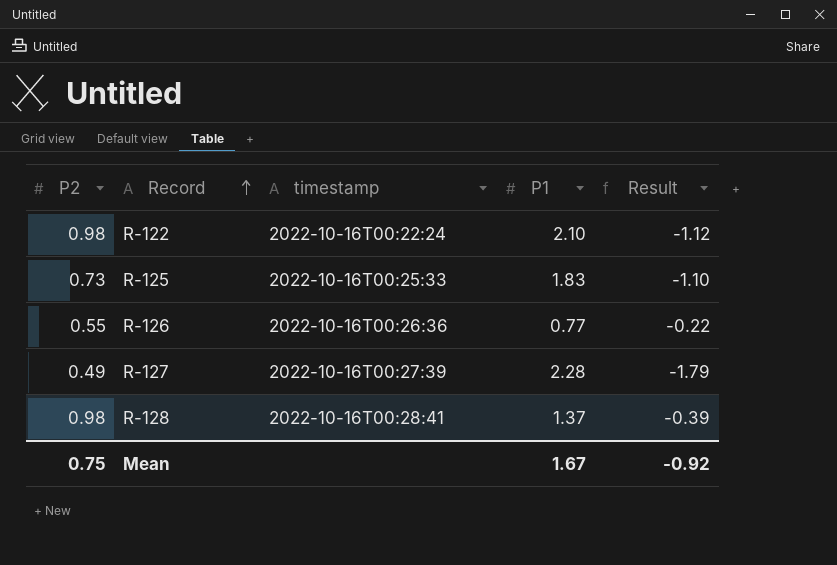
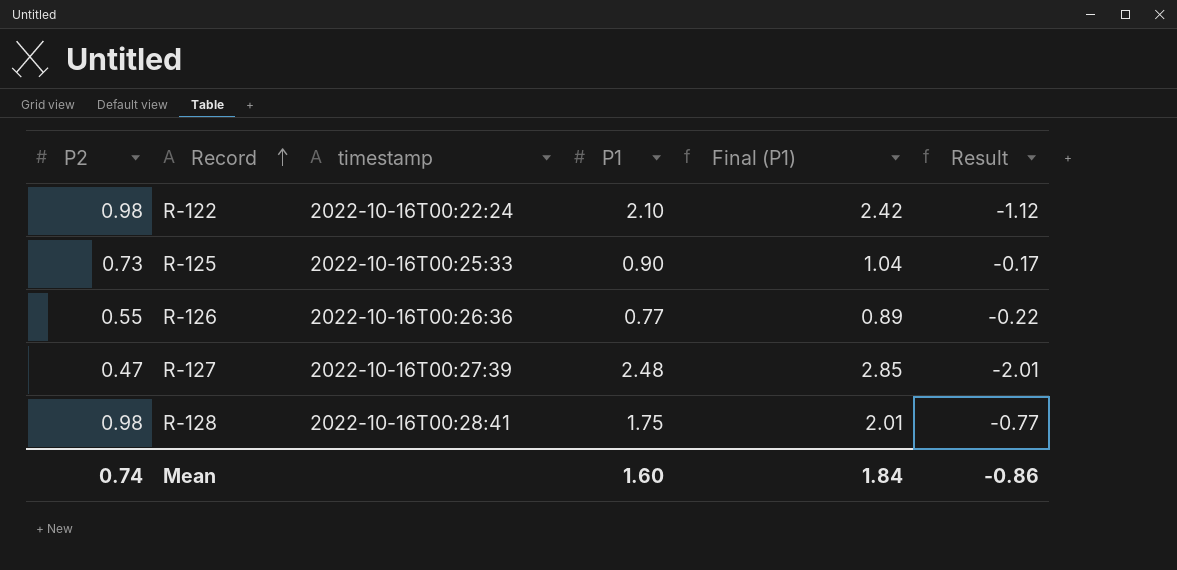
column Final (P1) | formula: none -> [P1] * 1.15
R-125 | P1: 1.83 -> 0.90
R-125 | Result: -1.10 -> -0.17
R-127 | P2: 0.49 -> 0.47
R-127 | P1: 2.28 -> 2.48
R-127 | Result: -1.79 -> -2.01
R-128 | P1: 1.37 -> 1.75
R-128 | Result: -0.39 -> -0.77
Mean | P2: 0.75 -> 0.74
Mean | P1: 1.67 -> 1.60
Mean | Result: -0.92 -> -0.86

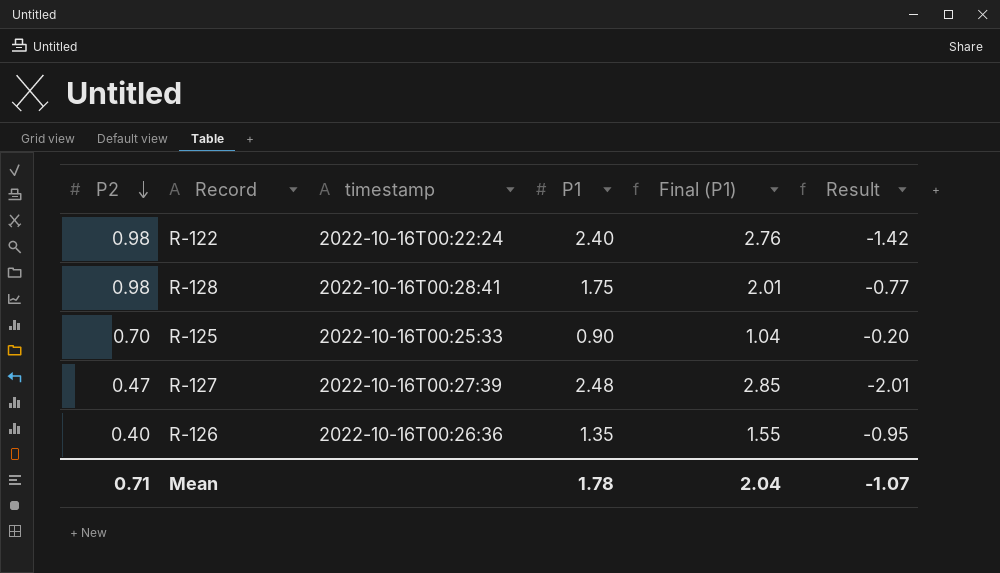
row order: Record ascending -> P2 descending
R-122 | P1: 2.10 -> 2.40
R-122 | Final (P1): 2.42 -> 2.76
R-122 | Result: -1.12 -> -1.42
R-125 | P2: 0.73 -> 0.70
R-125 | Result: -0.17 -> -0.20
R-126 | P2: 0.55 -> 0.40
R-126 | P1: 0.77 -> 1.35
R-126 | Final (P1): 0.89 -> 1.55
R-126 | Result: -0.22 -> -0.95
Mean | P2: 0.74 -> 0.71
Mean | P1: 1.60 -> 1.78
Mean | Final (P1): 1.84 -> 2.04
Mean | Result: -0.86 -> -1.07

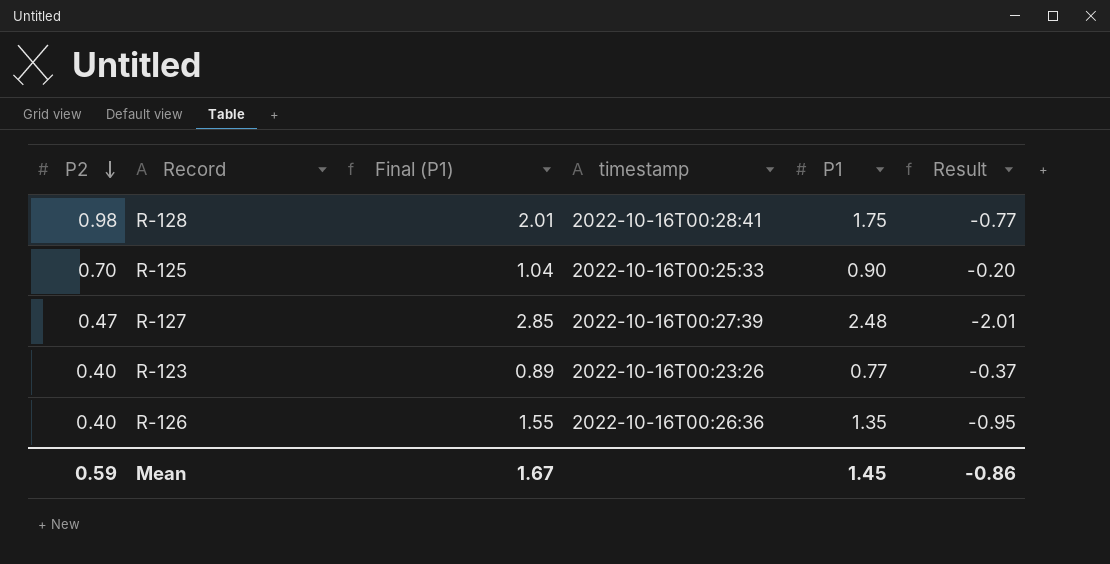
column Final (P1) | position: 5 -> 3
row R-122: 0.98 | 2022-10-16T00:22:24 | 2.40 | 2.76 | -1.42 -> none
row R-123: none -> 0.40 | 0.89 | 2022-10-16T00:23:26 | 0.77 | -0.37
Mean | P2: 0.71 -> 0.59
Mean | Final (P1): 2.04 -> 1.67
Mean | P1: 1.78 -> 1.45
Mean | Result: -1.07 -> -0.86

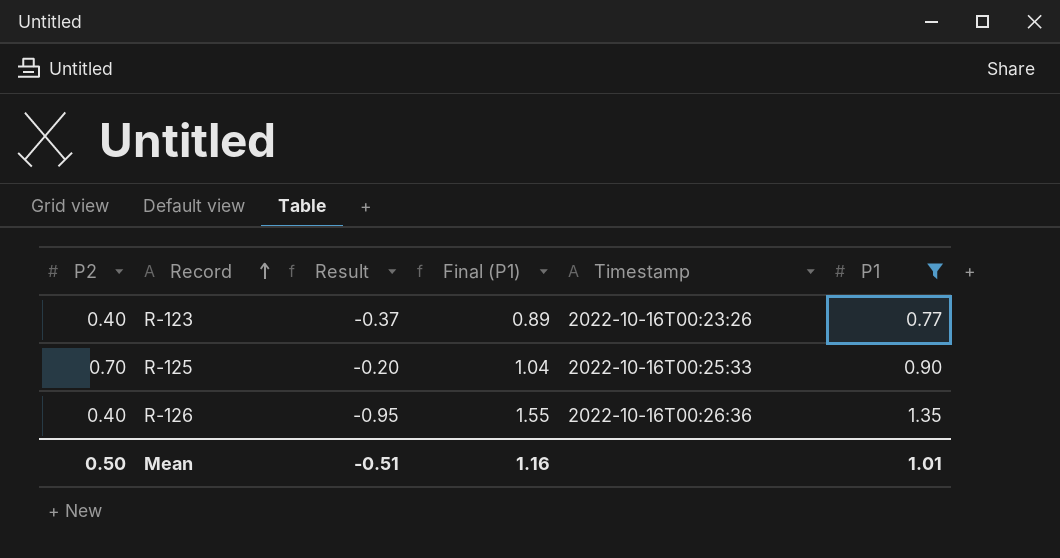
filter: none -> P1 <= 1.35
row order: P2 descending -> Record ascending
column Result | position: 6 -> 3
column name: timestamp -> Timestamp
Mean | P2: 0.59 -> 0.50
Mean | Result: -0.86 -> -0.51
Mean | Final (P1): 1.67 -> 1.16
Mean | P1: 1.45 -> 1.01

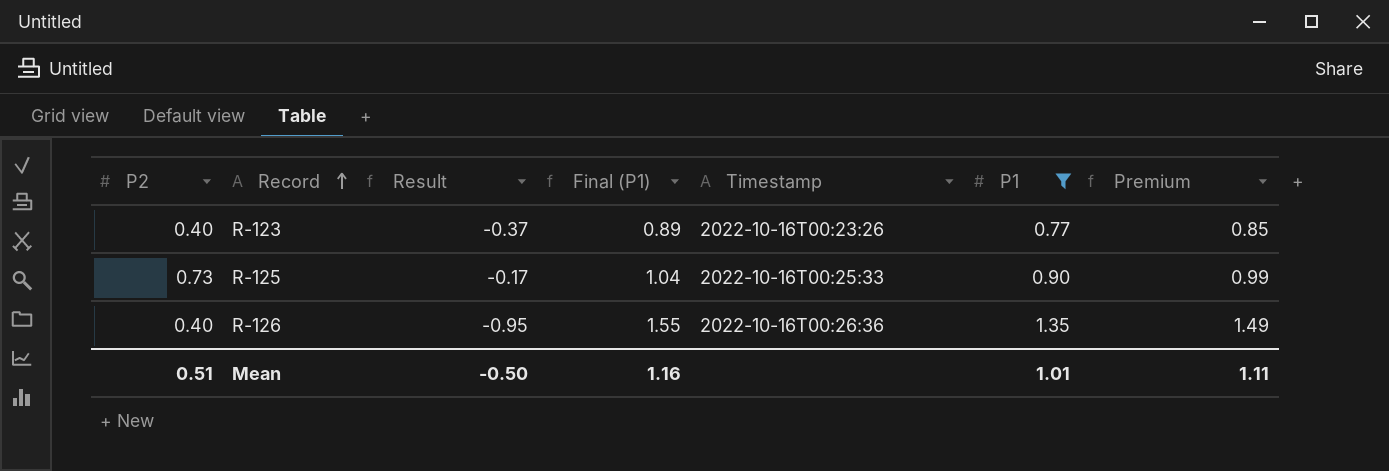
column Premium | formula: none -> [P1] * 1.1
R-125 | P2: 0.70 -> 0.73
R-125 | Result: -0.20 -> -0.17
Mean | P2: 0.50 -> 0.51
Mean | Result: -0.51 -> -0.50

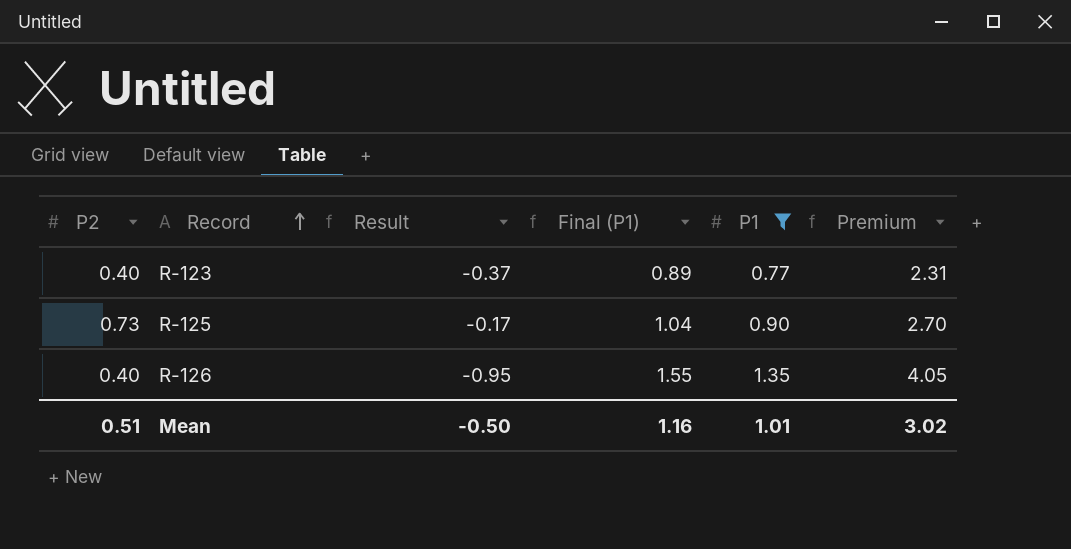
column Timestamp | position: 5 -> none
column Premium | formula: [P1] * 1.1 -> [P1] * 3
Mean | Premium: 1.11 -> 3.02

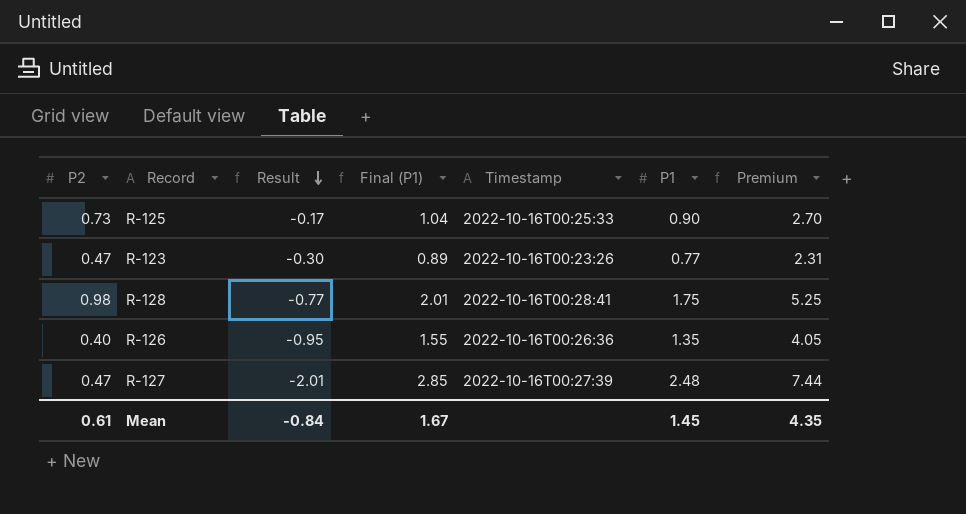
filter: P1 <= 1.35 -> none
row order: Record ascending -> Result descending
column Timestamp | position: none -> 5
R-123 | P2: 0.40 -> 0.47
R-123 | Result: -0.37 -> -0.30
Mean | P2: 0.51 -> 0.61
Mean | Result: -0.50 -> -0.84
Mean | Final (P1): 1.16 -> 1.67
Mean | P1: 1.01 -> 1.45
Mean | Premium: 3.02 -> 4.35

